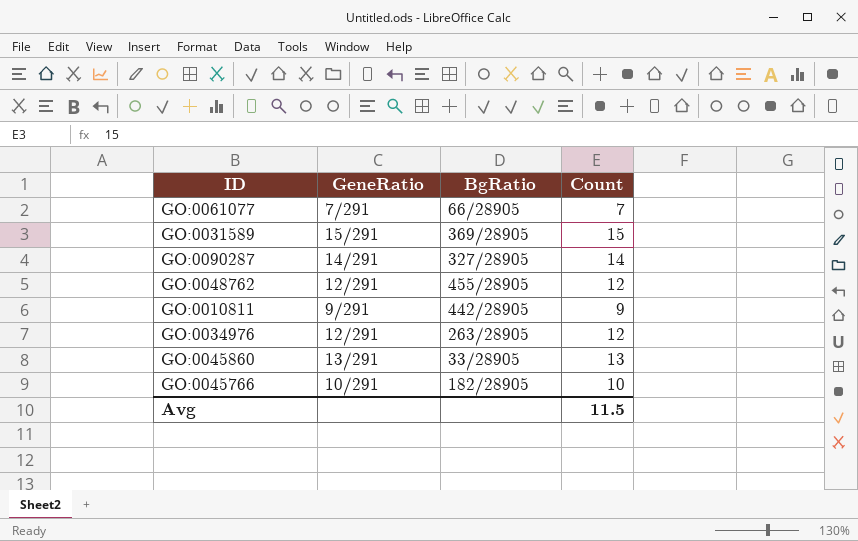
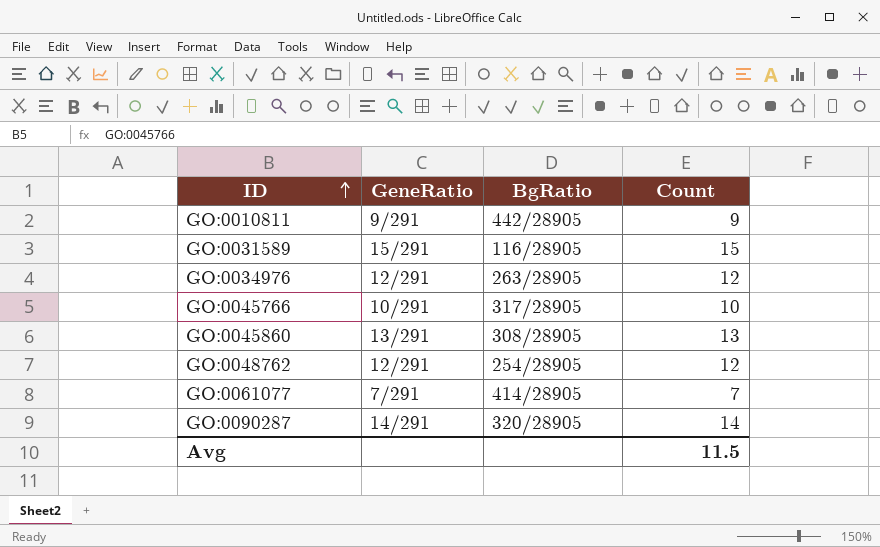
row order: none -> ID ascending
GO:0031589 | BgRatio: 369/28905 -> 116/28905
GO:0045766 | BgRatio: 182/28905 -> 317/28905
GO:0045860 | BgRatio: 33/28905 -> 308/28905
GO:0048762 | BgRatio: 455/28905 -> 254/28905
GO:0061077 | BgRatio: 66/28905 -> 414/28905
GO:0090287 | BgRatio: 327/28905 -> 320/28905

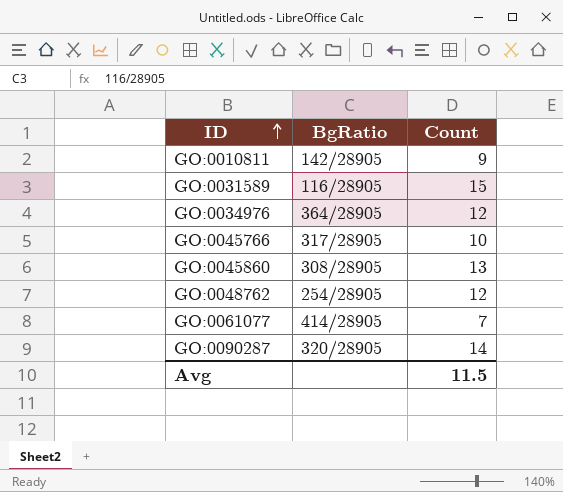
column GeneRatio | position: 2 -> none
GO:0010811 | BgRatio: 442/28905 -> 142/28905
GO:0034976 | BgRatio: 263/28905 -> 364/28905

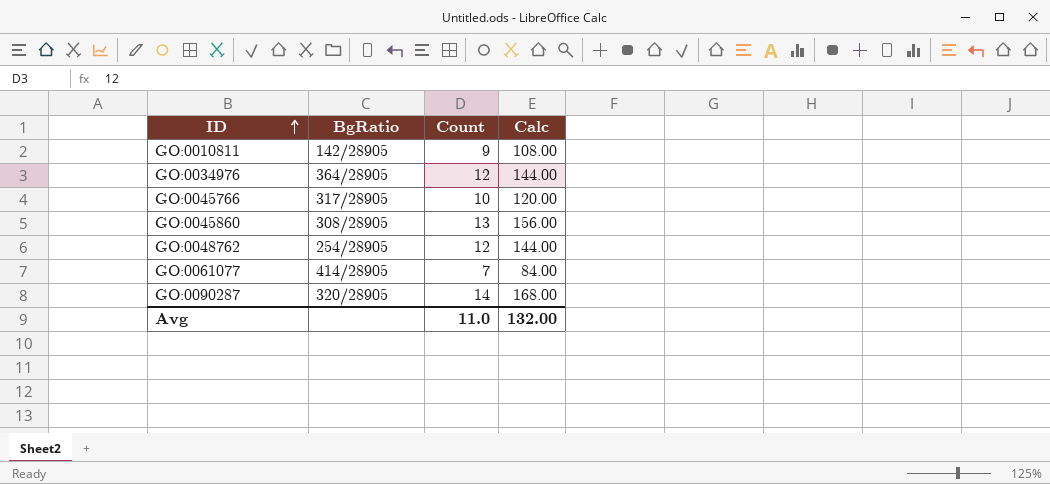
column Calc | formula: none -> [Count] * 12
row GO:0031589: 116/28905 | 15 -> none
Avg | Count: 11.5 -> 11.0

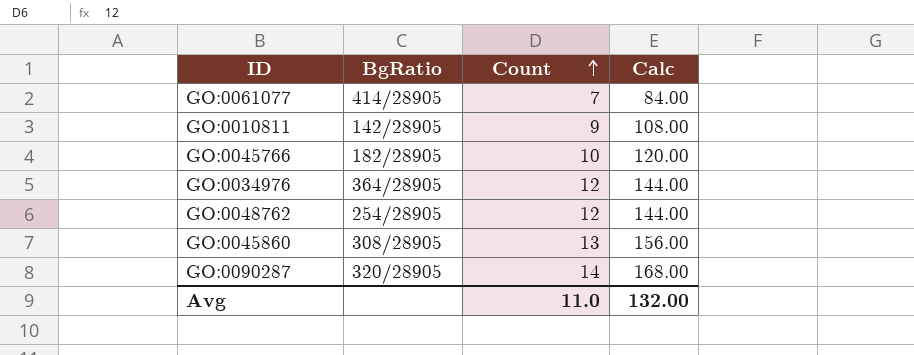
row order: ID ascending -> Count ascending
GO:0045766 | BgRatio: 317/28905 -> 182/28905

